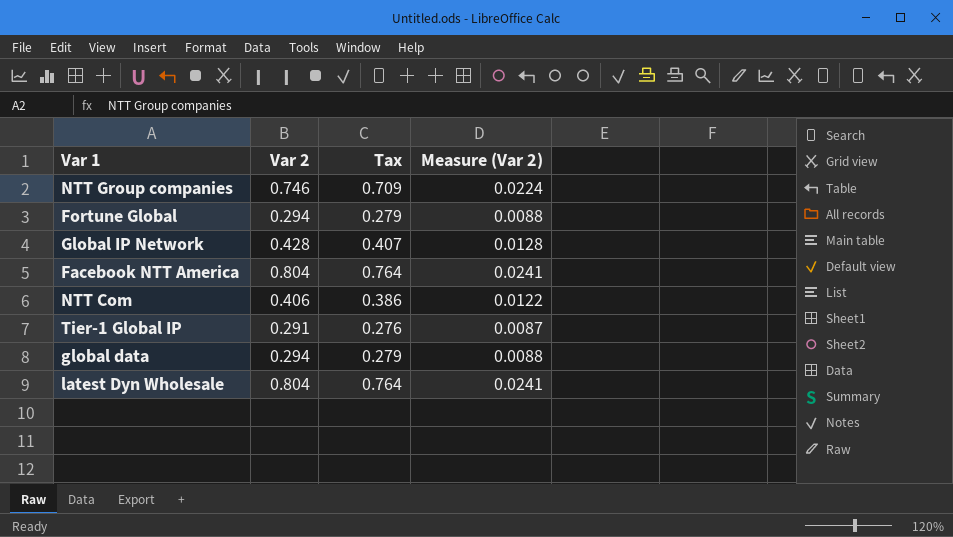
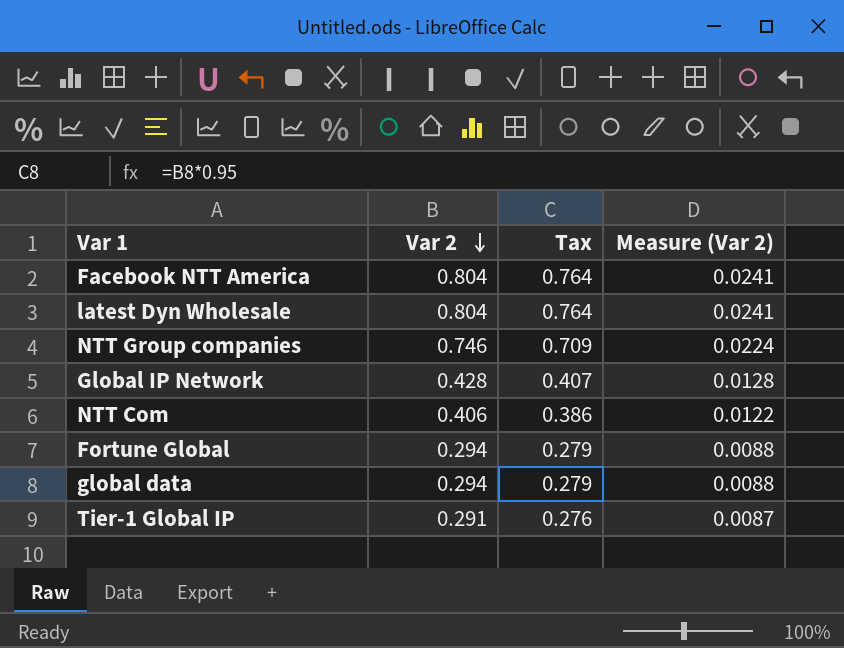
row order: none -> Var 2 descending

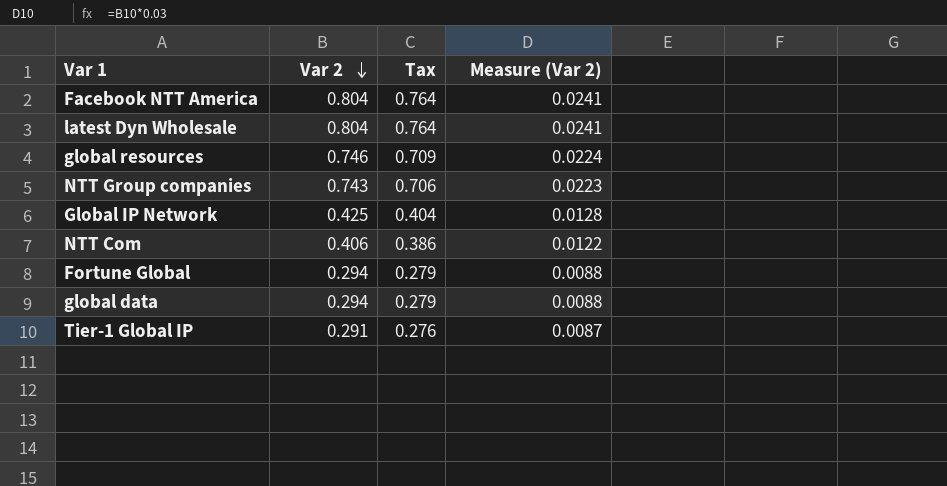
row global resources: none -> 0.746 | 0.709 | 0.0224
NTT Group companies | Var 2: 0.746 -> 0.743
NTT Group companies | Tax: 0.709 -> 0.706
NTT Group companies | Measure (Var 2): 0.0224 -> 0.0223
Global IP Network | Var 2: 0.428 -> 0.425
Global IP Network | Tax: 0.407 -> 0.404

